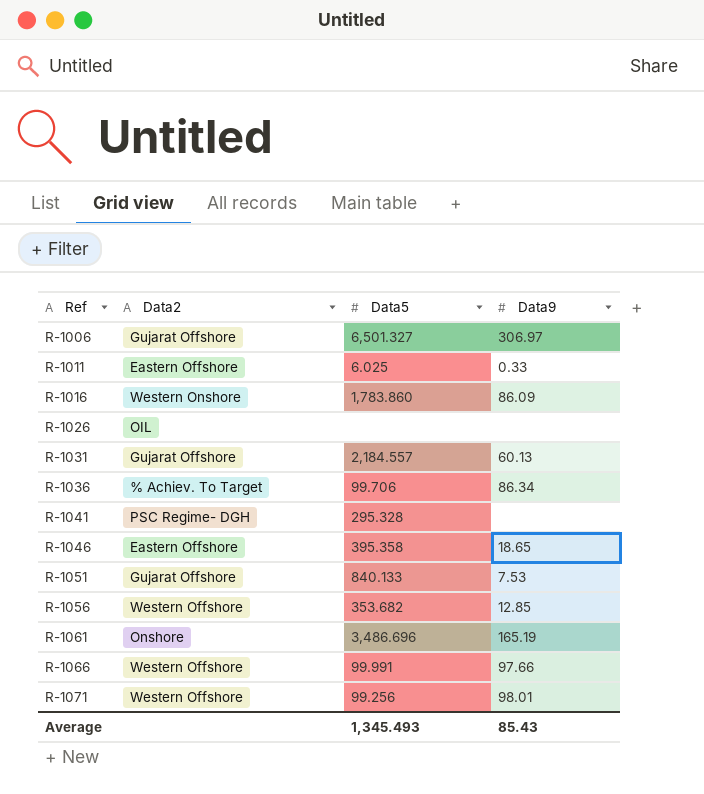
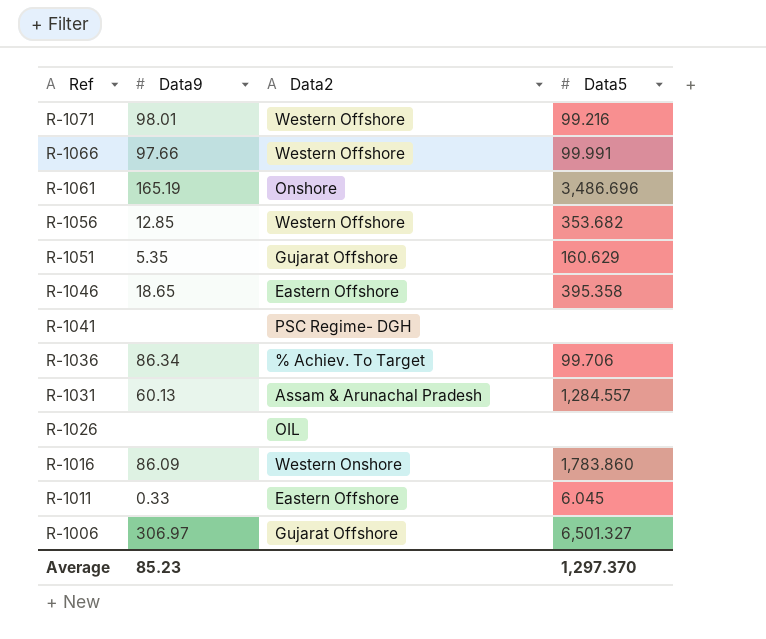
row order: Ref ascending -> Ref descending
column Data9 | position: 4 -> 2
R-1071 | Data5: 99.256 -> 99.216
R-1051 | Data9: 7.53 -> 5.35
R-1051 | Data5: 840.133 -> 160.629
R-1041 | Data5: 295.328 -> none
R-1031 | Data2: Gujarat Offshore -> Assam & Arunachal Pradesh
R-1031 | Data5: 2,184.557 -> 1,284.557
R-1011 | Data5: 6.025 -> 6.045
Average | Data9: 85.43 -> 85.23
Average | Data5: 1,345.493 -> 1,297.370

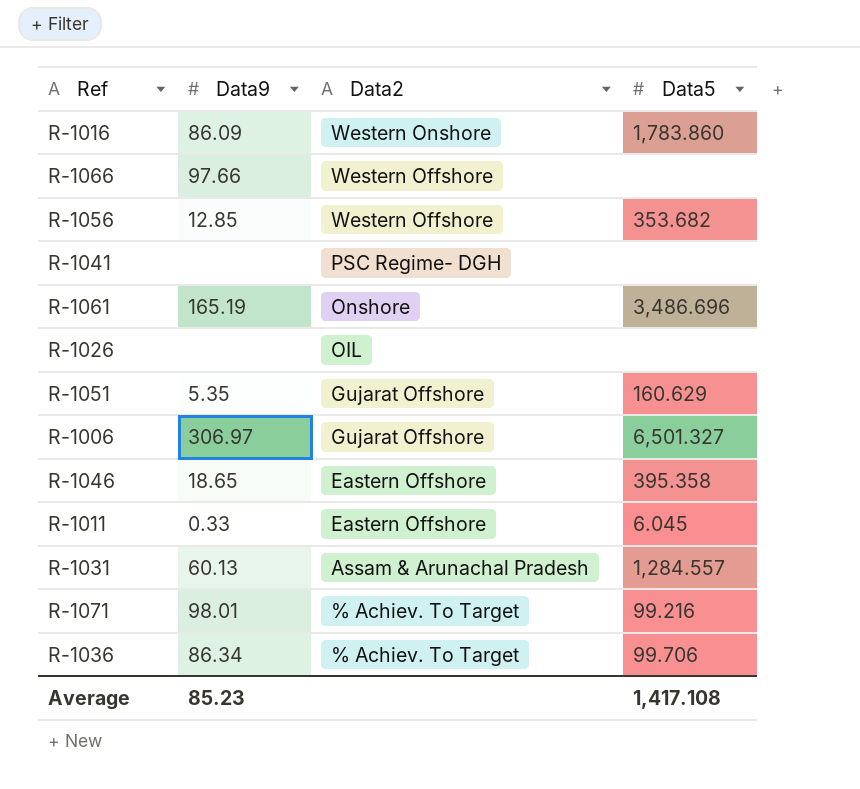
row order: Ref descending -> Data2 descending
R-1066 | Data5: 99.991 -> none
R-1071 | Data2: Western Offshore -> % Achiev. To Target
Average | Data5: 1,297.370 -> 1,417.108

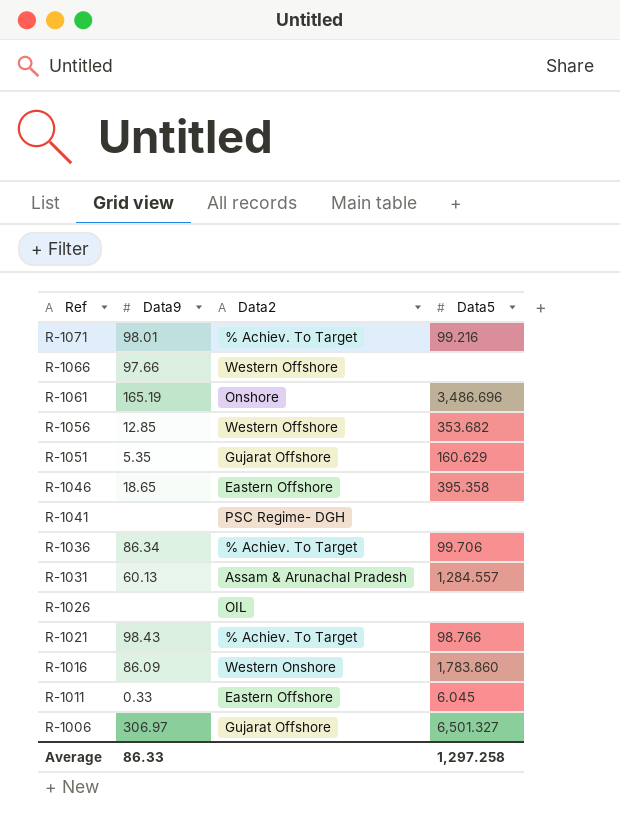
row order: Data2 descending -> Ref descending
row R-1021: none -> 98.43 | % Achiev. To Target | 98.766
Average | Data9: 85.23 -> 86.33
Average | Data5: 1,417.108 -> 1,297.258

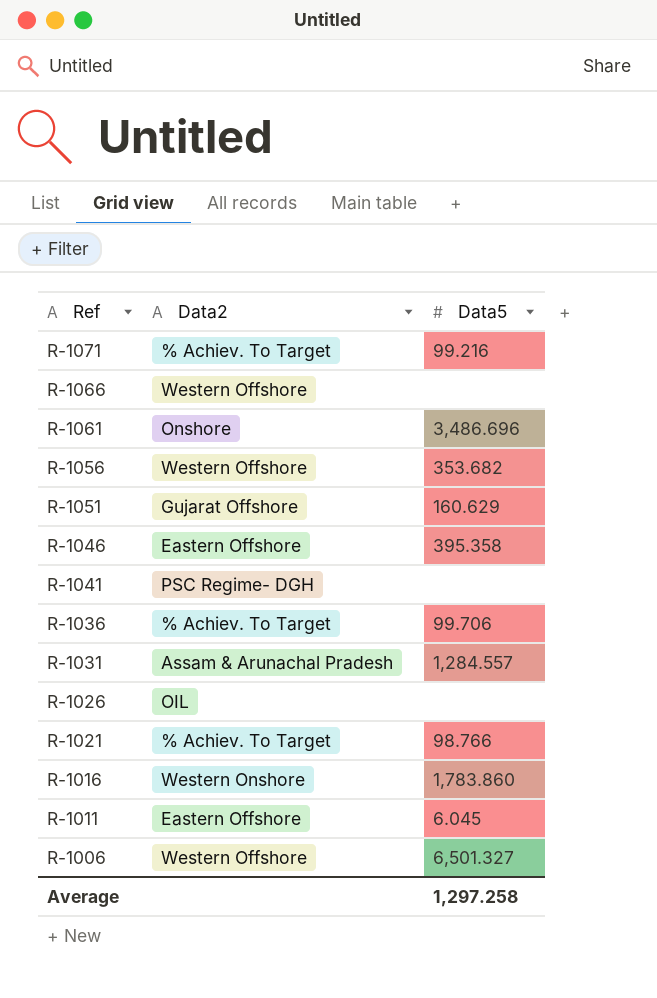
column Data9 | position: 2 -> none
R-1006 | Data2: Gujarat Offshore -> Western Offshore

